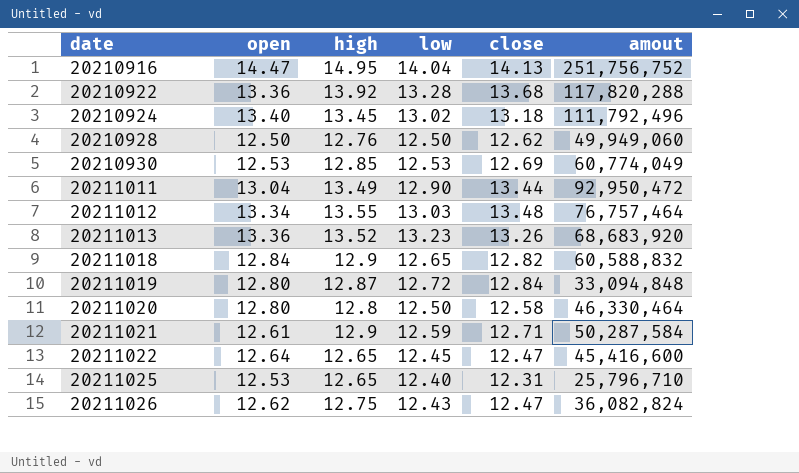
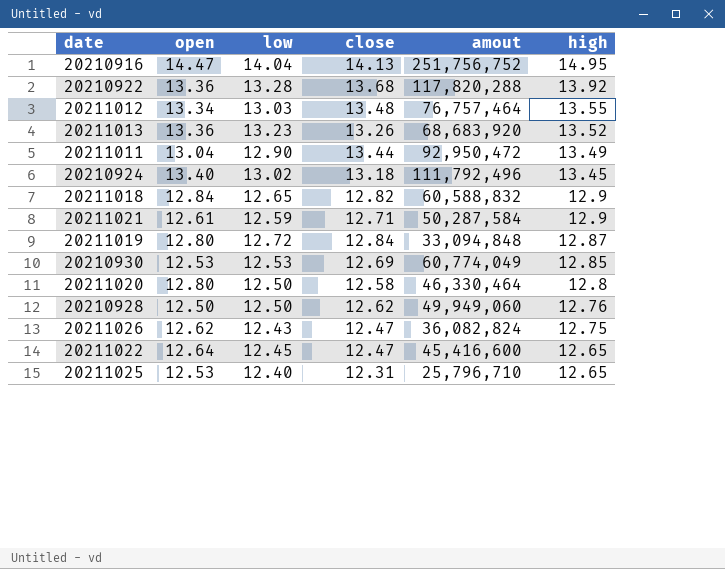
row order: date ascending -> high descending
column high | position: 3 -> 6

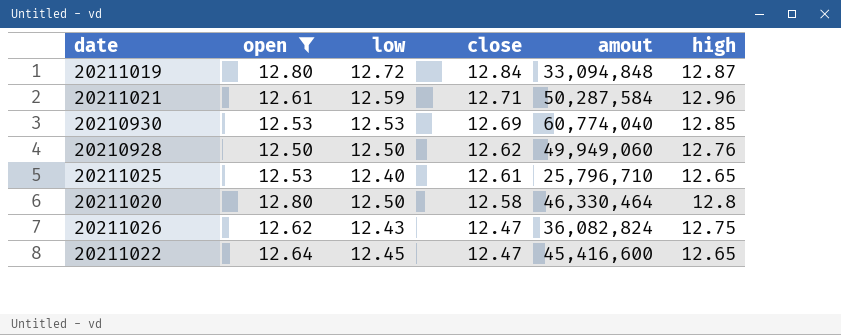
filter: none -> open <= 12.80
row order: high descending -> close descending
20211021 | high: 12.9 -> 12.96
20210930 | amout: 60,774,049 -> 60,774,040
20211025 | close: 12.31 -> 12.61

